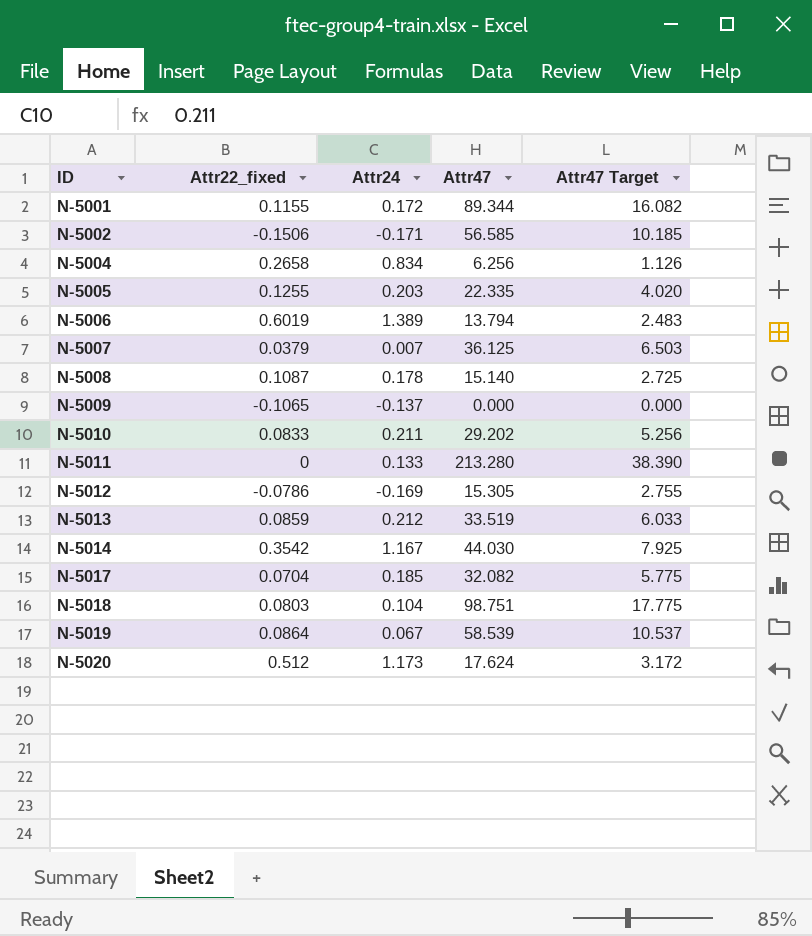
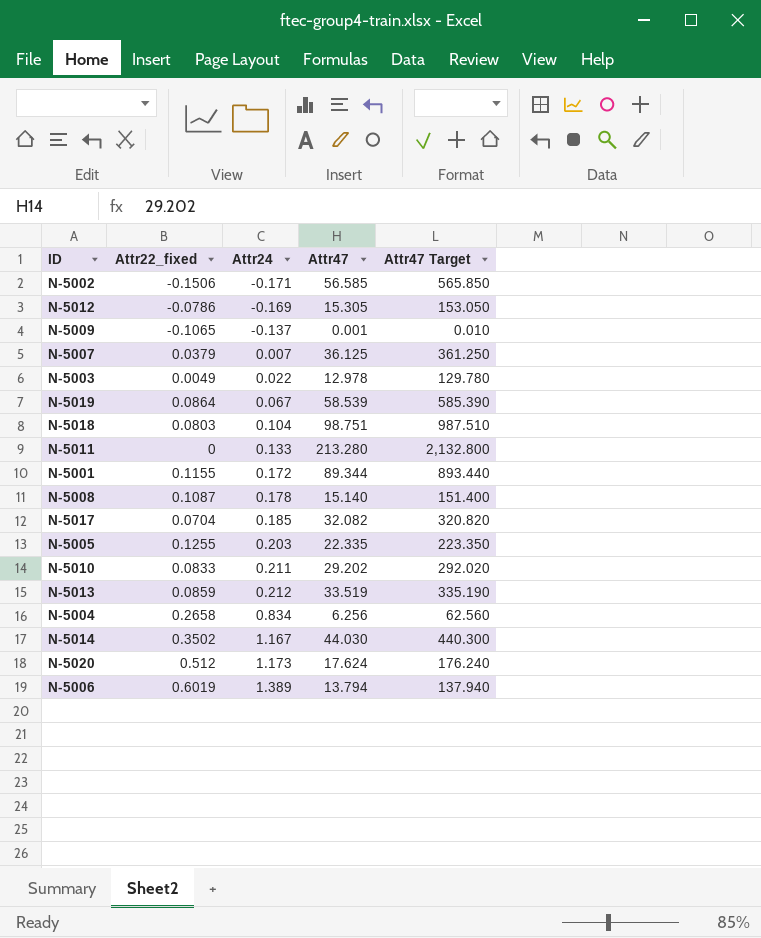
row order: ID ascending -> Attr24 ascending
column Attr47 Target | formula: [Attr47] * 0.18 -> [Attr47] * 10
N-5009 | Attr47: 0.000 -> 0.001
row N-5003: none -> 0.0049 | 0.022 | 12.978 | 129.780
N-5014 | Attr22_fixed: 0.3542 -> 0.3502

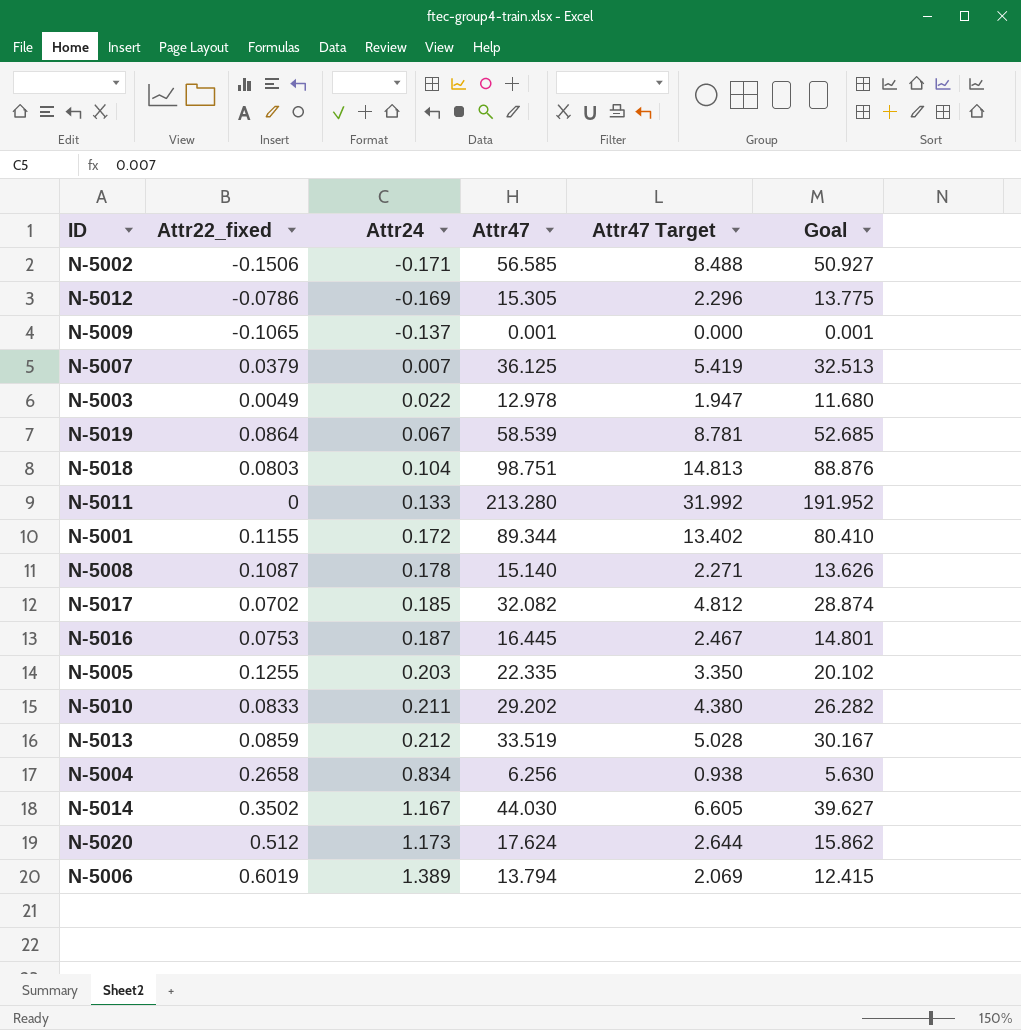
column Attr47 Target | formula: [Attr47] * 10 -> [Attr47] * 0.15
column Goal | formula: none -> [Attr47] * 0.9
N-5017 | Attr22_fixed: 0.0704 -> 0.0702
row N-5016: none -> 0.0753 | 0.187 | 16.445 | 2.467 | 14.801

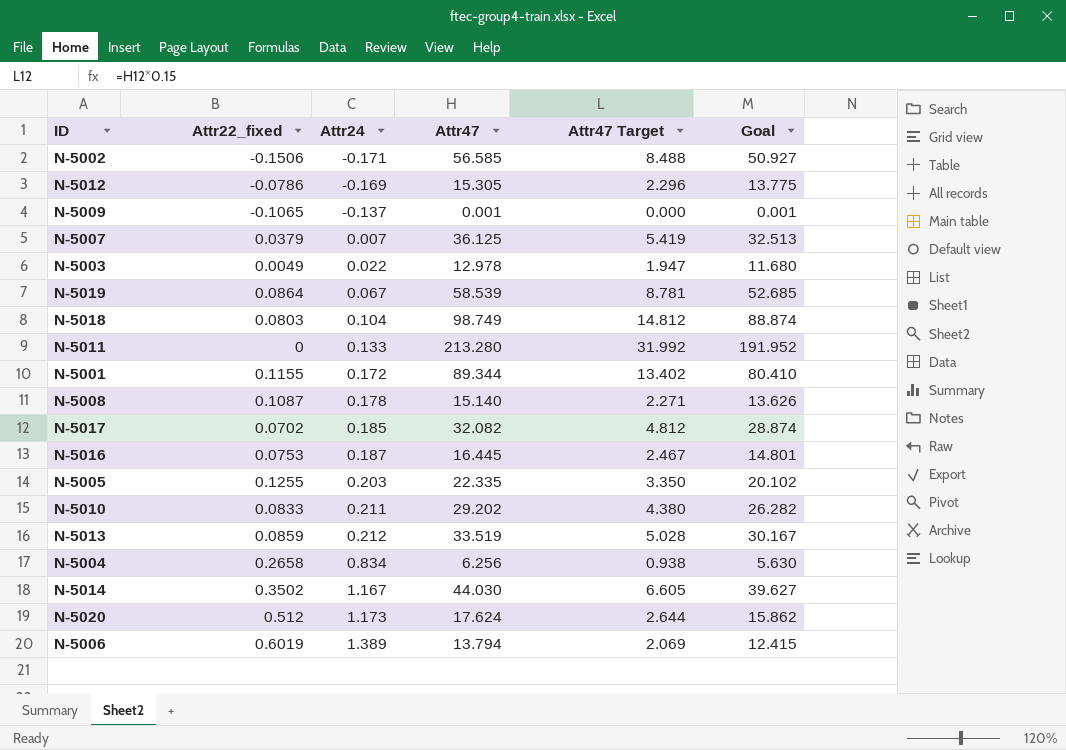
N-5018 | Attr47: 98.751 -> 98.749
N-5018 | Attr47 Target: 14.813 -> 14.812
N-5018 | Goal: 88.876 -> 88.874

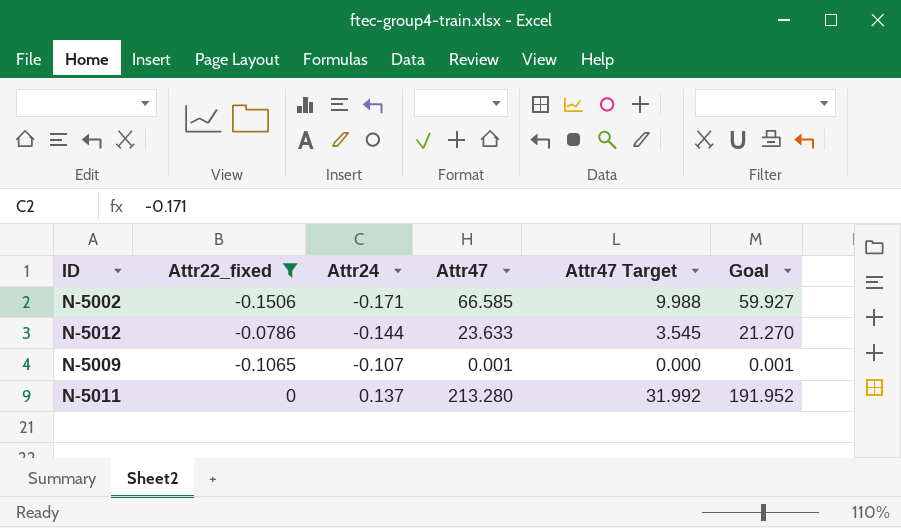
filter: none -> Attr22_fixed <= 0
N-5002 | Attr47: 56.585 -> 66.585
N-5002 | Attr47 Target: 8.488 -> 9.988
N-5002 | Goal: 50.927 -> 59.927
N-5012 | Attr24: -0.169 -> -0.144
N-5012 | Attr47: 15.305 -> 23.633
N-5012 | Attr47 Target: 2.296 -> 3.545
N-5012 | Goal: 13.775 -> 21.270
N-5009 | Attr24: -0.137 -> -0.107
N-5011 | Attr24: 0.133 -> 0.137

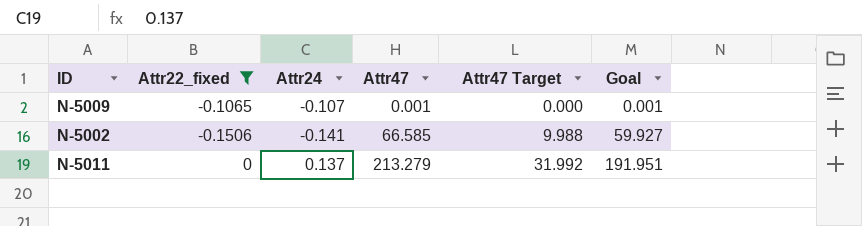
row order: Attr24 ascending -> Attr47 ascending
row N-5012: -0.0786 | -0.144 | 23.633 | 3.545 | 21.270 -> none
N-5002 | Attr24: -0.171 -> -0.141
N-5011 | Attr47: 213.280 -> 213.279
N-5011 | Goal: 191.952 -> 191.951

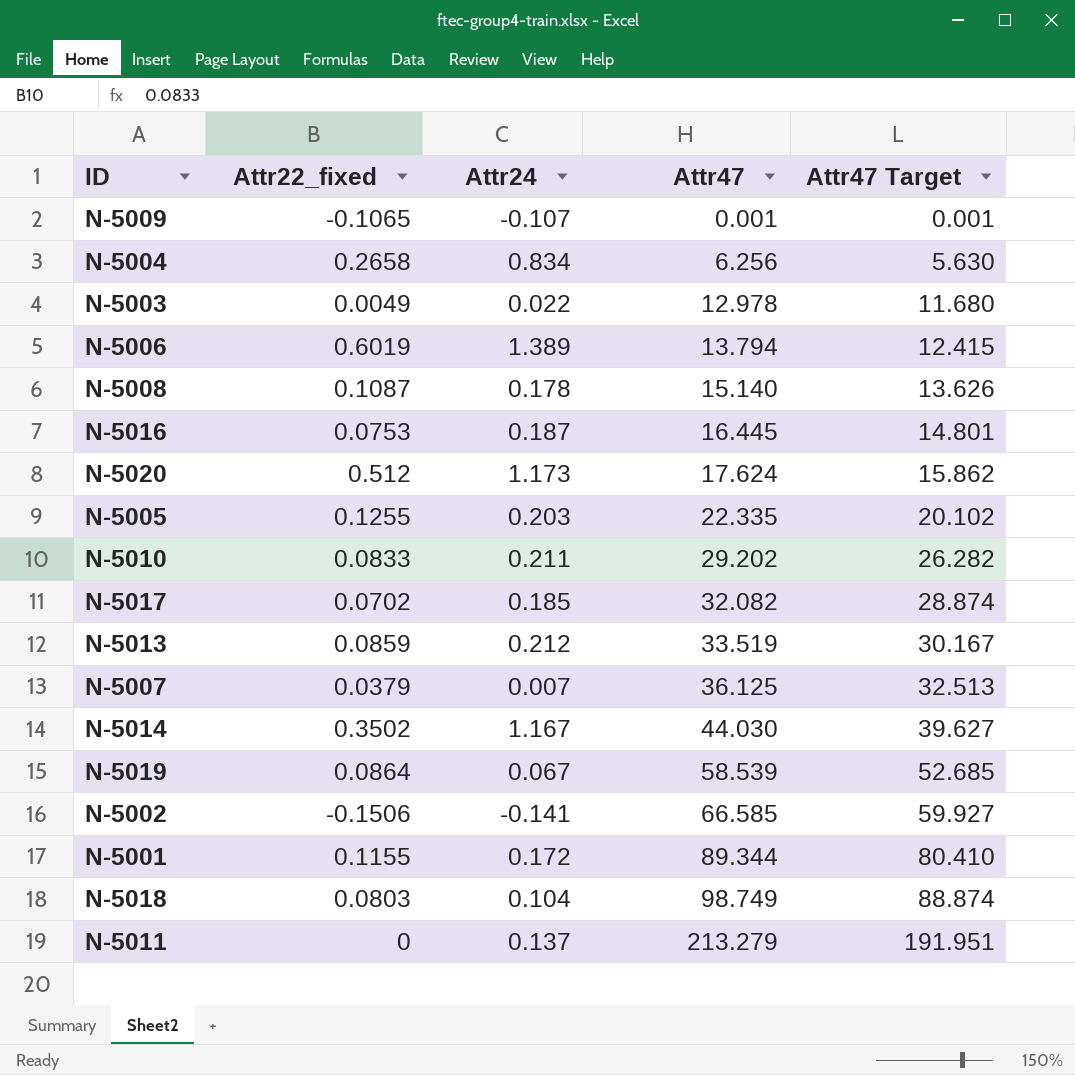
filter: Attr22_fixed <= 0 -> none
column Goal | formula: [Attr47] * 0.9 -> none
column Attr47 Target | formula: [Attr47] * 0.15 -> [Attr47] * 0.9

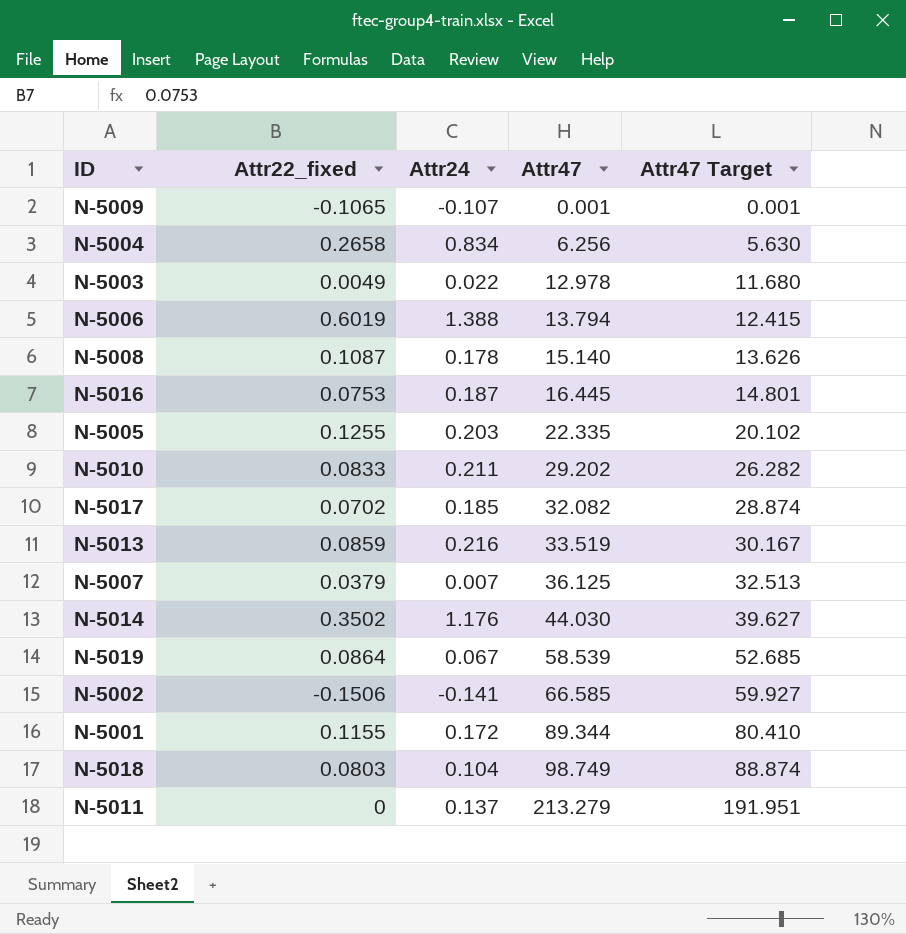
row N-5020: 0.512 | 1.173 | 17.624 | 15.862 -> none
N-5006 | Attr24: 1.389 -> 1.388
N-5013 | Attr24: 0.212 -> 0.216
N-5014 | Attr24: 1.167 -> 1.176

